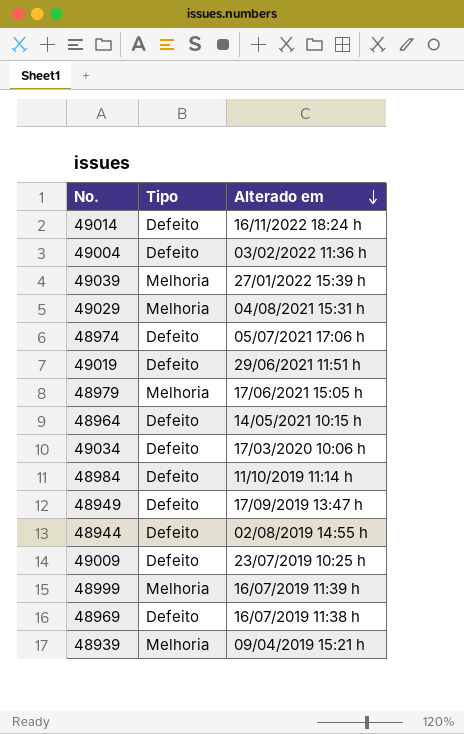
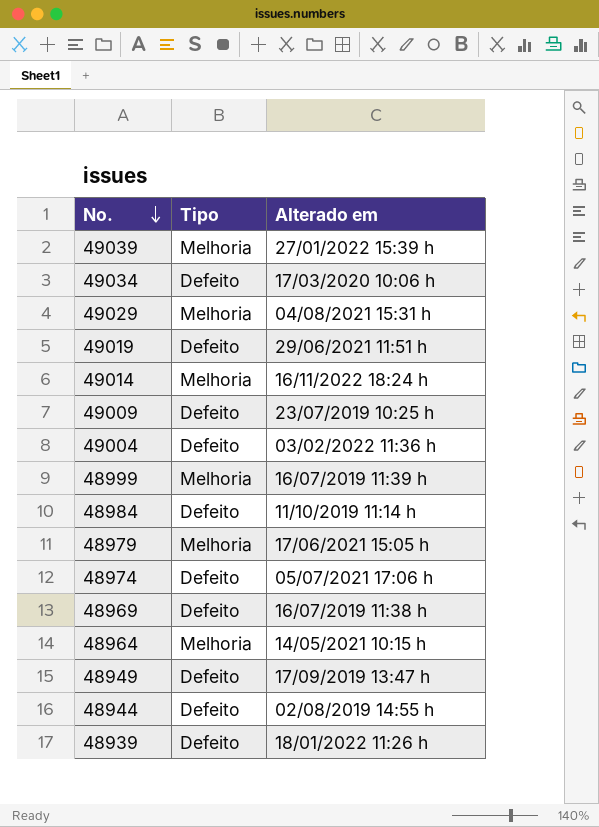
row order: Alterado em descending -> No. descending
49014 | Tipo: Defeito -> Melhoria
48964 | Tipo: Defeito -> Melhoria
48939 | Tipo: Melhoria -> Defeito
48939 | Alterado em: 09/04/2019 15:21 h -> 18/01/2022 11:26 h

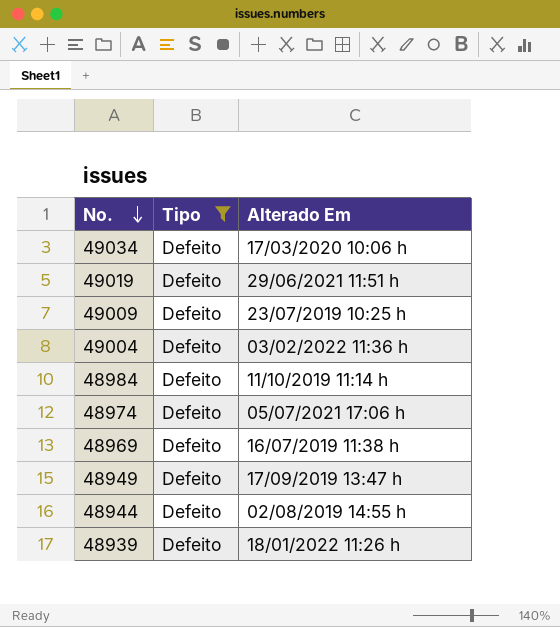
filter: none -> Tipo = Defeito
column name: Alterado em -> Alterado Em

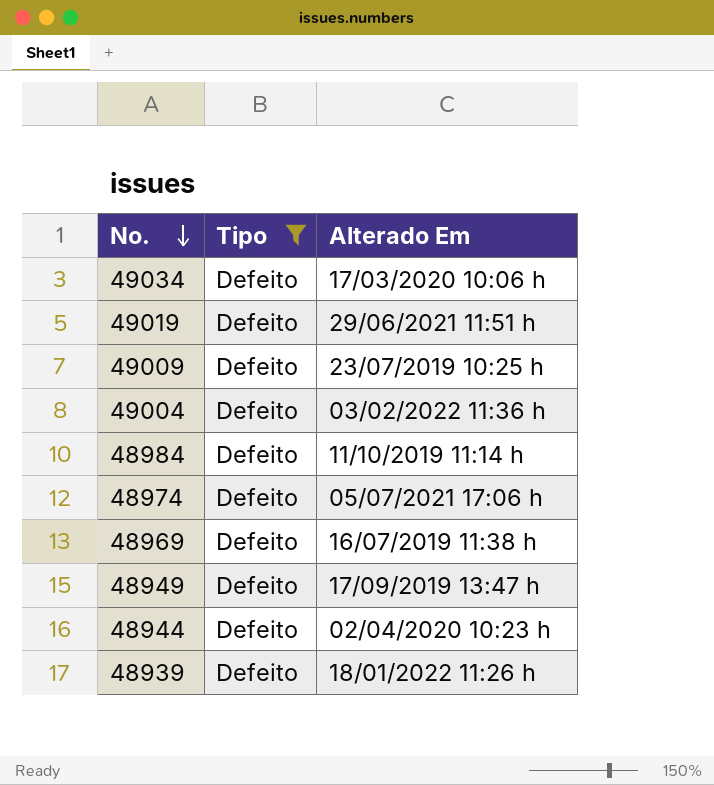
48944 | Alterado Em: 02/08/2019 14:55 h -> 02/04/2020 10:23 h

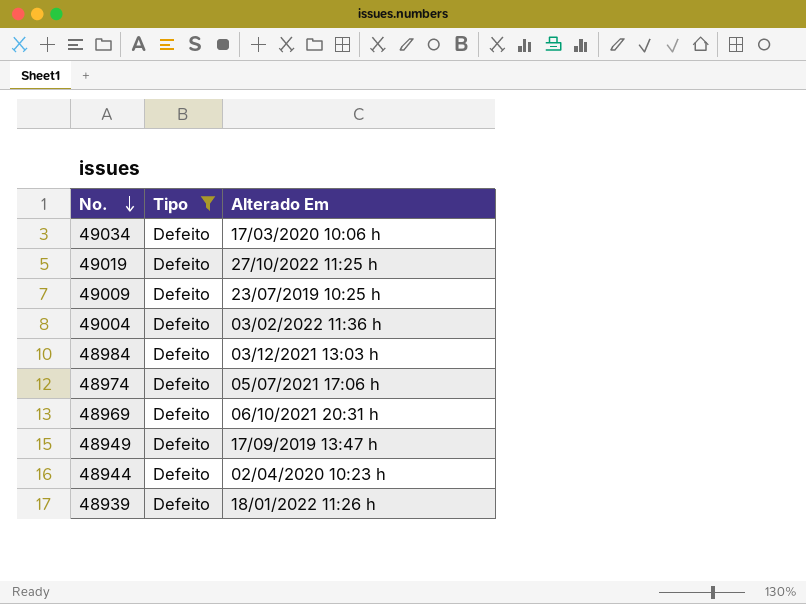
49019 | Alterado Em: 29/06/2021 11:51 h -> 27/10/2022 11:25 h
48984 | Alterado Em: 11/10/2019 11:14 h -> 03/12/2021 13:03 h
48969 | Alterado Em: 16/07/2019 11:38 h -> 06/10/2021 20:31 h

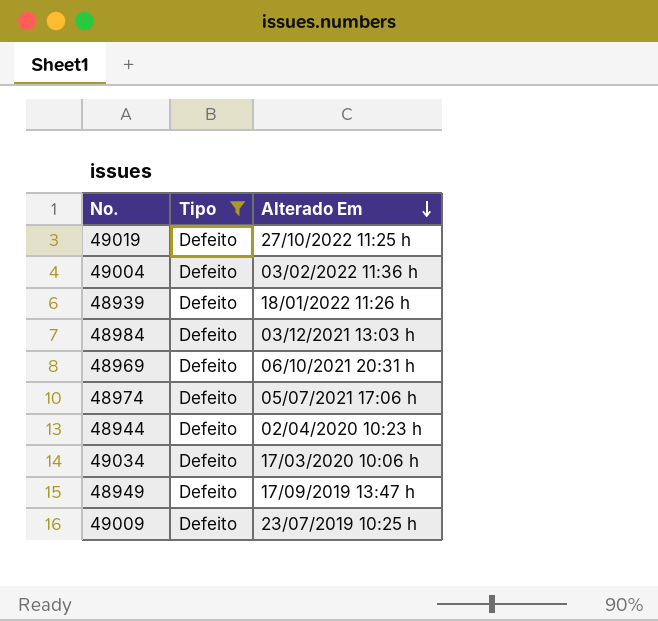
row order: No. descending -> Alterado Em descending

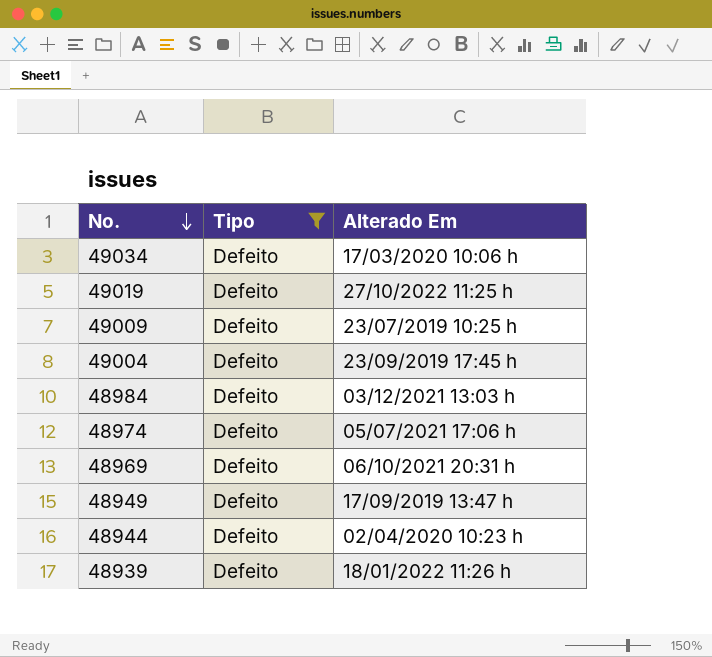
row order: Alterado Em descending -> No. descending
49004 | Alterado Em: 03/02/2022 11:36 h -> 23/09/2019 17:45 h

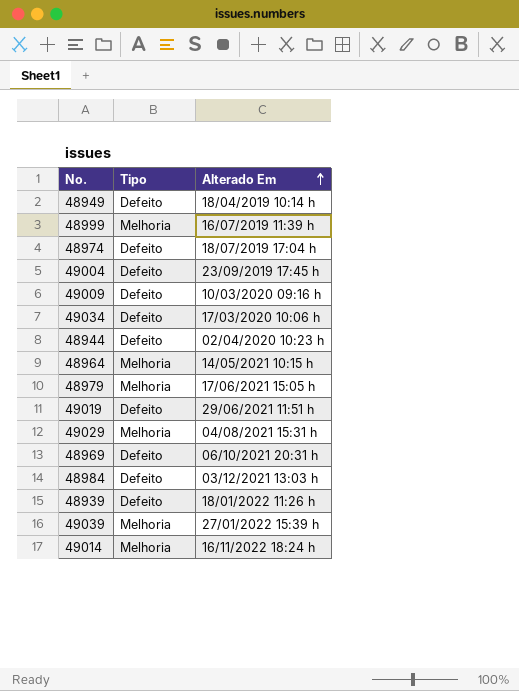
filter: Tipo = Defeito -> none
row order: No. descending -> Alterado Em ascending
48949 | Alterado Em: 17/09/2019 13:47 h -> 18/04/2019 10:14 h
48974 | Alterado Em: 05/07/2021 17:06 h -> 18/07/2019 17:04 h
49009 | Alterado Em: 23/07/2019 10:25 h -> 10/03/2020 09:16 h
49019 | Alterado Em: 27/10/2022 11:25 h -> 29/06/2021 11:51 h

